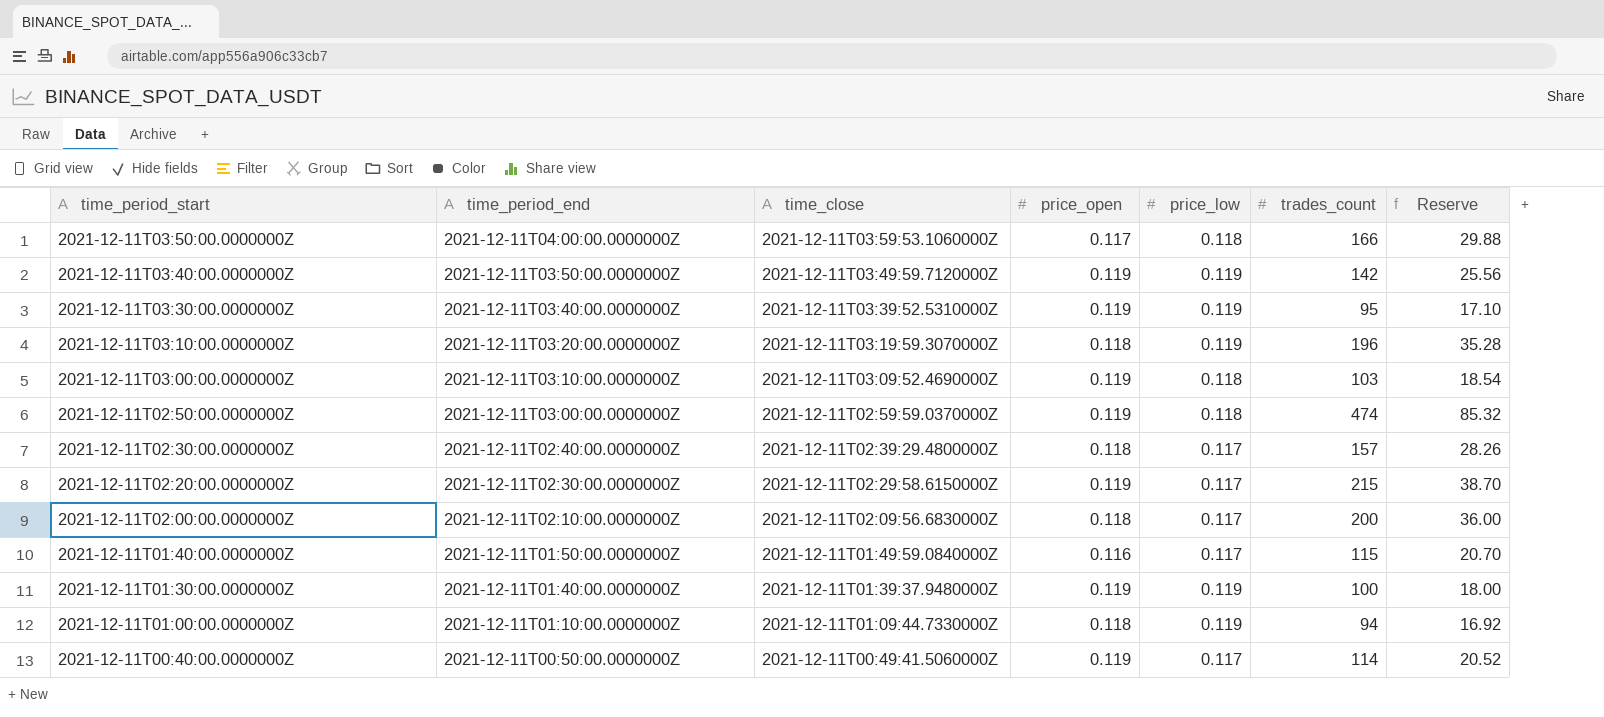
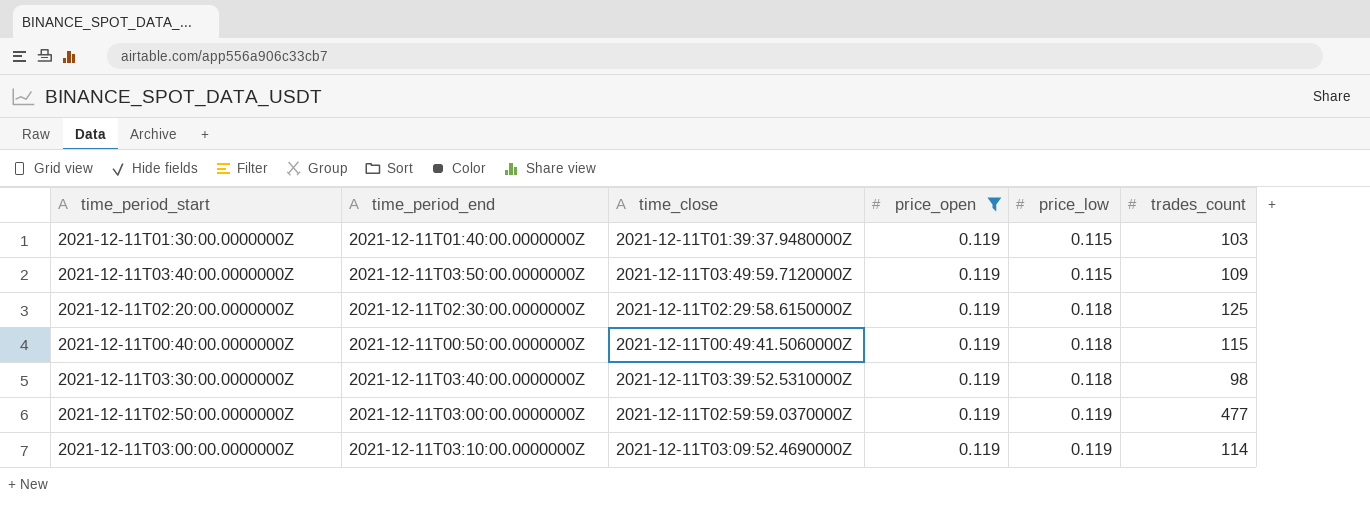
filter: none -> price_open = 0.119
row order: time_period_start descending -> price_low ascending
column Reserve | formula: [trades_count] * 0.18 -> none
2021-12-11T01:30:00.0000000Z | price_low: 0.119 -> 0.115
2021-12-11T01:30:00.0000000Z | trades_count: 100 -> 103
2021-12-11T03:40:00.0000000Z | price_low: 0.119 -> 0.115
2021-12-11T03:40:00.0000000Z | trades_count: 142 -> 109
2021-12-11T02:20:00.0000000Z | price_low: 0.117 -> 0.118
2021-12-11T02:20:00.0000000Z | trades_count: 215 -> 125
2021-12-11T00:40:00.0000000Z | price_low: 0.117 -> 0.118
2021-12-11T00:40:00.0000000Z | trades_count: 114 -> 115
2021-12-11T03:30:00.0000000Z | price_low: 0.119 -> 0.118
2021-12-11T03:30:00.0000000Z | trades_count: 95 -> 98
2021-12-11T02:50:00.0000000Z | price_low: 0.118 -> 0.119
2021-12-11T02:50:00.0000000Z | trades_count: 474 -> 477
2021-12-11T03:00:00.0000000Z | price_low: 0.118 -> 0.119
2021-12-11T03:00:00.0000000Z | trades_count: 103 -> 114

